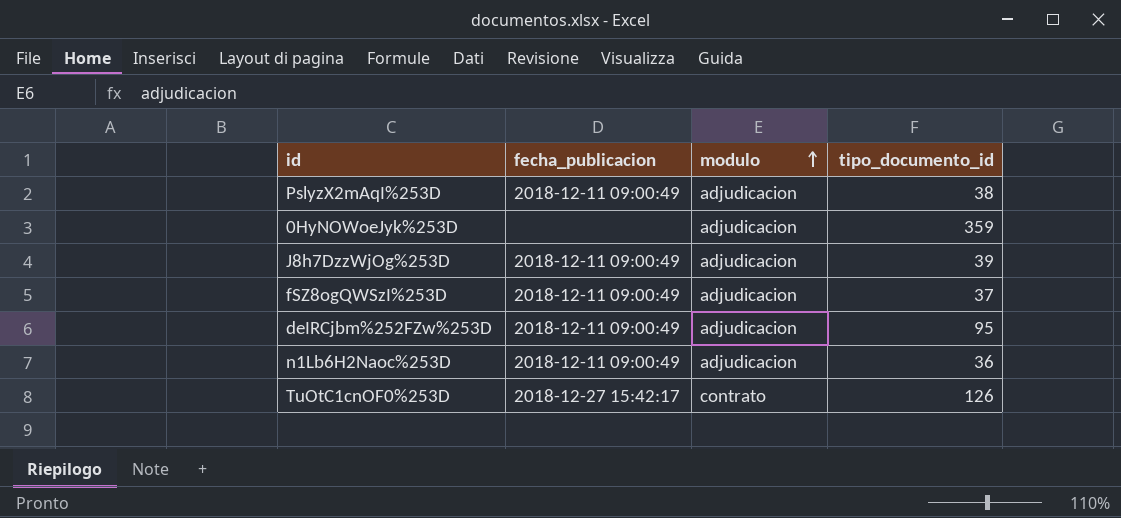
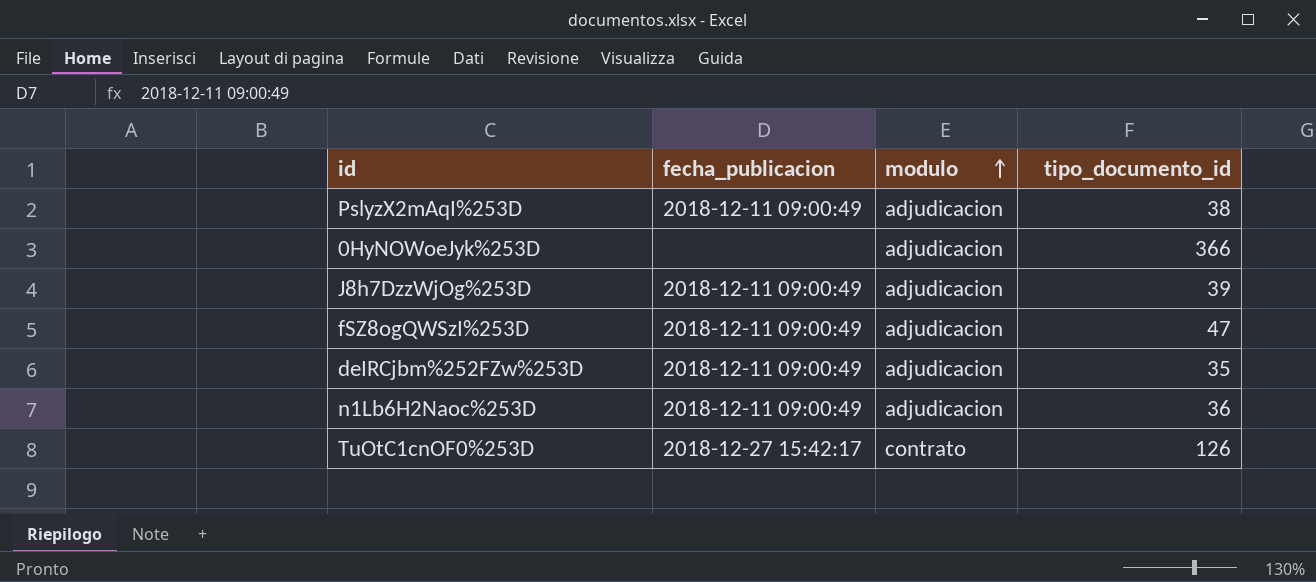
0HyNOWoeJyk%253D | tipo_documento_id: 359 -> 366
fSZ8ogQWSzI%253D | tipo_documento_id: 37 -> 47
deIRCjbm%252FZw%253D | tipo_documento_id: 95 -> 35

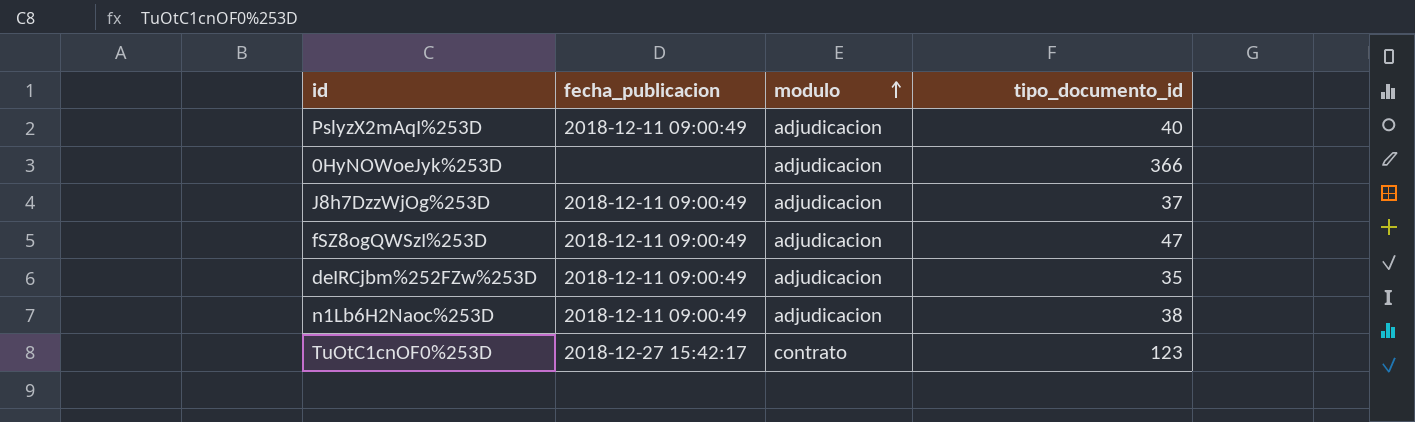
PslyzX2mAqI%253D | tipo_documento_id: 38 -> 40
J8h7DzzWjOg%253D | tipo_documento_id: 39 -> 37
n1Lb6H2Naoc%253D | tipo_documento_id: 36 -> 38
TuOtC1cnOF0%253D | tipo_documento_id: 126 -> 123

